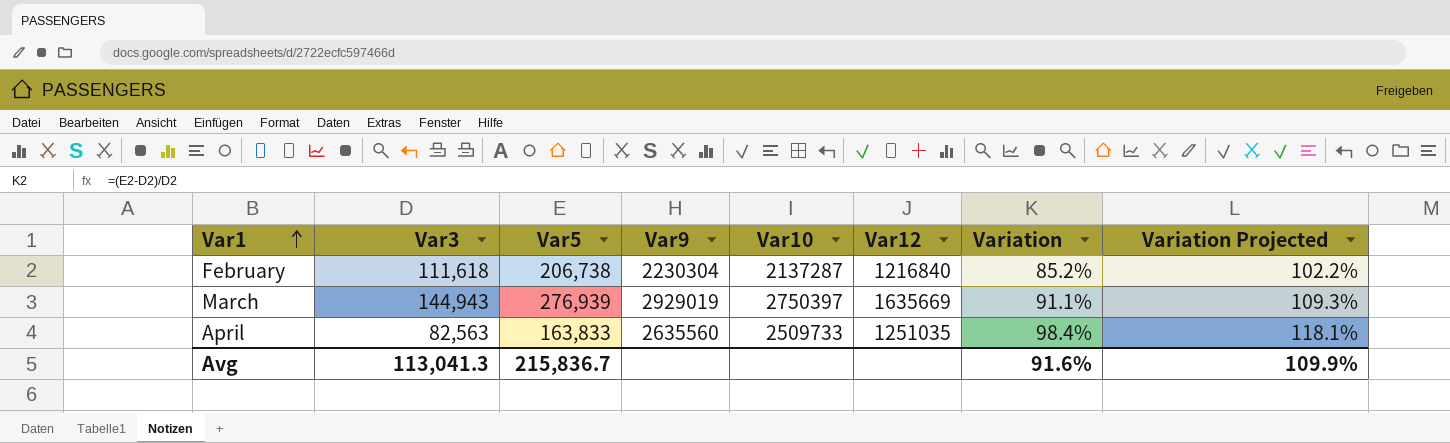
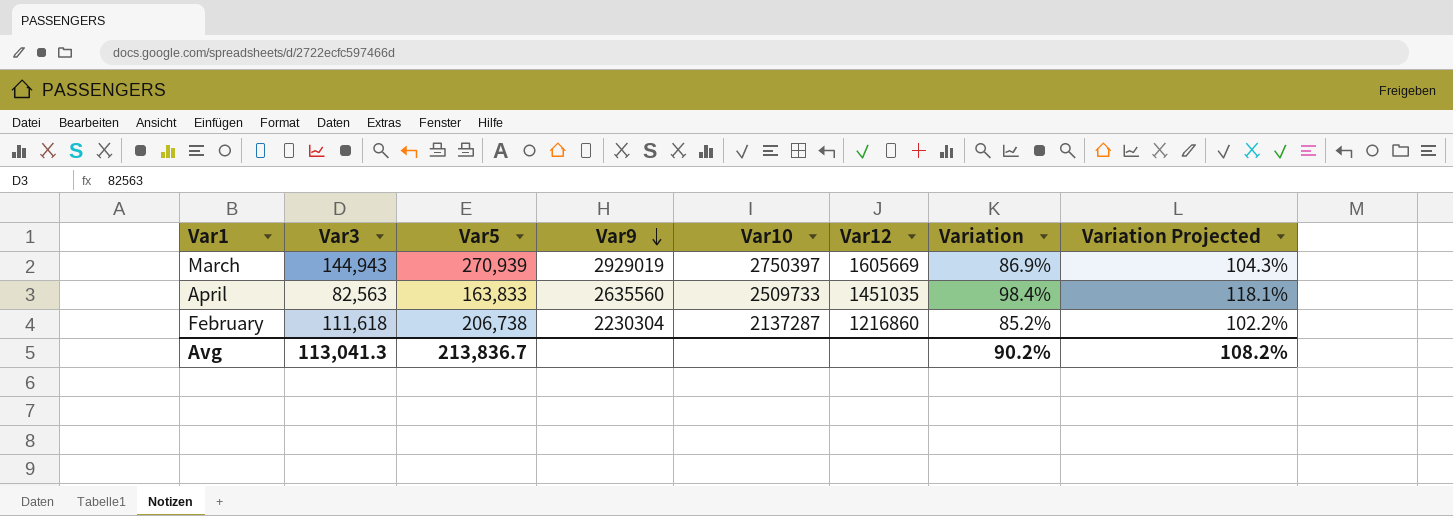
row order: Var1 ascending -> Var9 descending
March | Var5: 276,939 -> 270,939
March | Var12: 1635669 -> 1605669
March | Variation: 91.1% -> 86.9%
March | Variation Projected: 109.3% -> 104.3%
April | Var12: 1251035 -> 1451035
February | Var12: 1216840 -> 1216860
Avg | Var5: 215,836.7 -> 213,836.7
Avg | Variation: 91.6% -> 90.2%
Avg | Variation Projected: 109.9% -> 108.2%

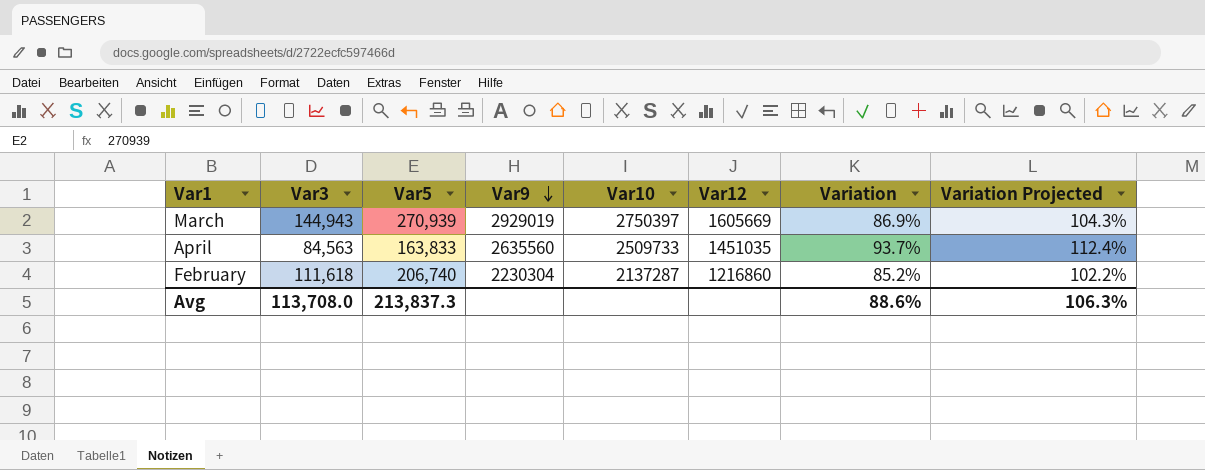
April | Var3: 82,563 -> 84,563
April | Variation: 98.4% -> 93.7%
April | Variation Projected: 118.1% -> 112.4%
February | Var5: 206,738 -> 206,740
Avg | Var3: 113,041.3 -> 113,708.0
Avg | Var5: 213,836.7 -> 213,837.3
Avg | Variation: 90.2% -> 88.6%
Avg | Variation Projected: 108.2% -> 106.3%

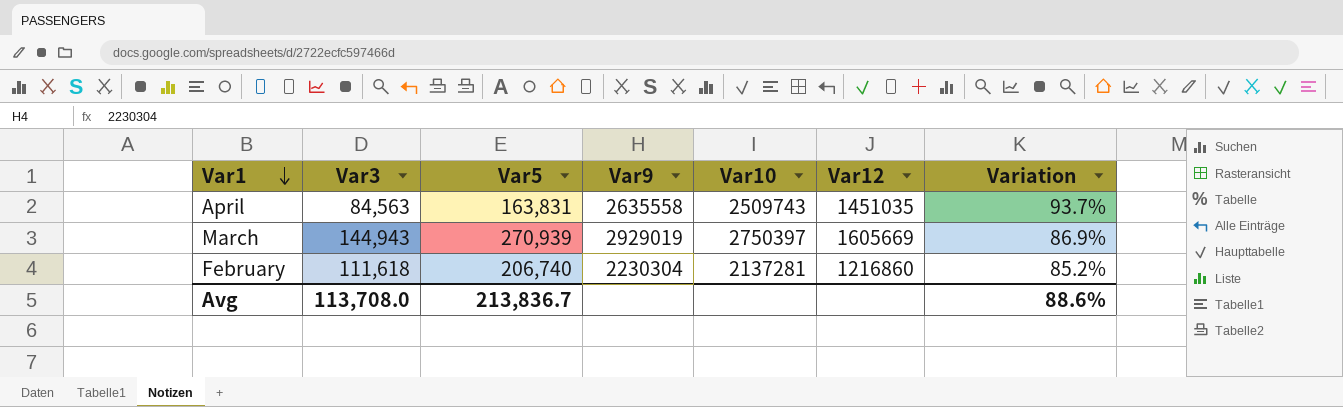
row order: Var9 descending -> Var1 descending
column Variation Projected | formula: [Variation] * 1.2 -> none
April | Var5: 163,833 -> 163,831
April | Var9: 2635560 -> 2635558
April | Var10: 2509733 -> 2509743
February | Var10: 2137287 -> 2137281
Avg | Var5: 213,837.3 -> 213,836.7

